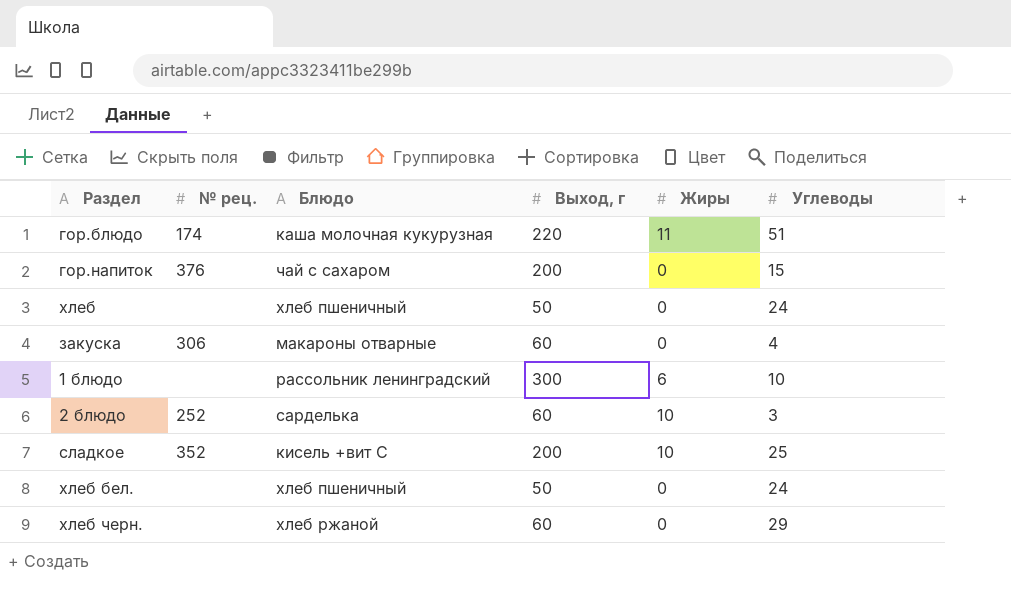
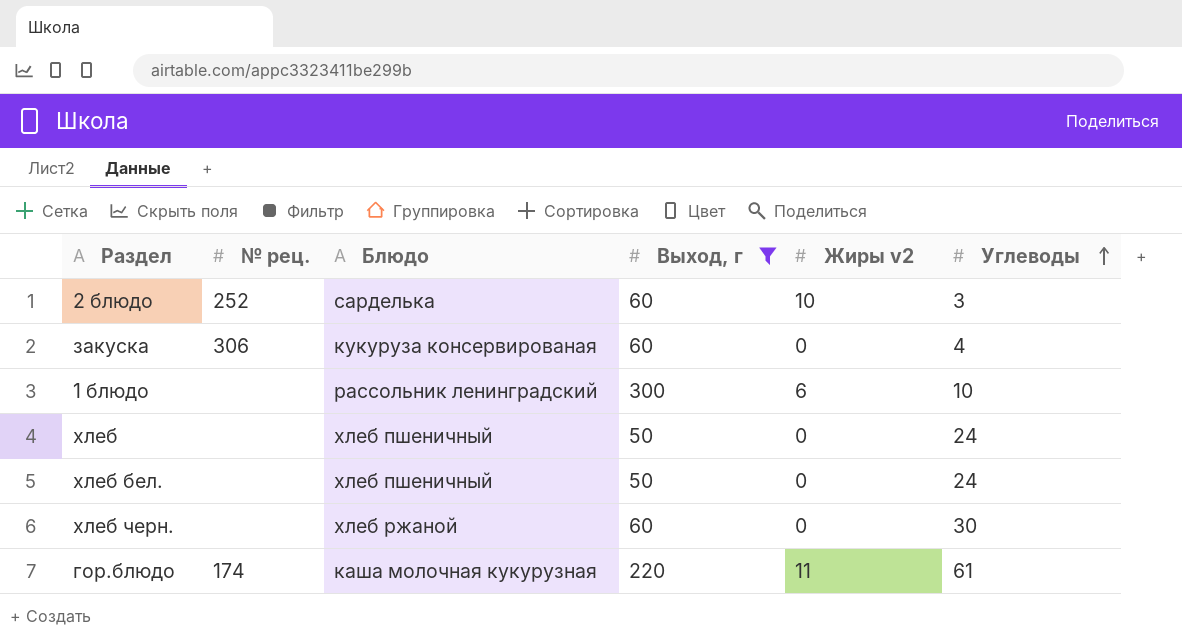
filter: none -> Выход, г != 200
row order: none -> Углеводы ascending
column name: Жиры -> Жиры v2
закуска | Блюдо: макароны отварные -> кукуруза консервированая
хлеб черн. | Углеводы: 29 -> 30
гор.блюдо | Углеводы: 51 -> 61

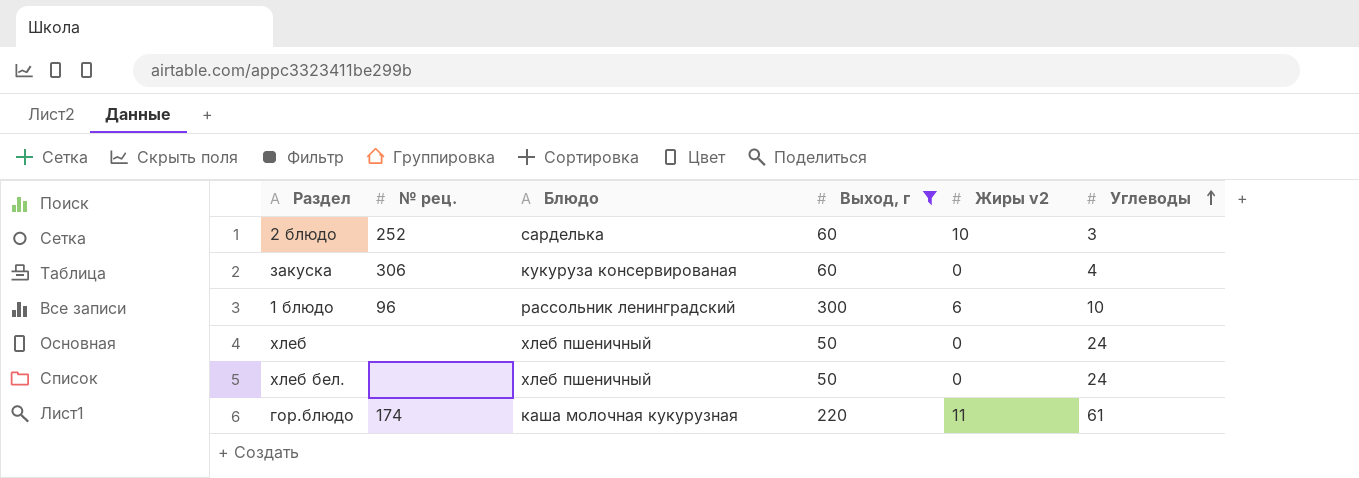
row хлеб черн.: none | хлеб ржаной | 60 | 0 | 30 -> none
1 блюдо | № рец.: none -> 96

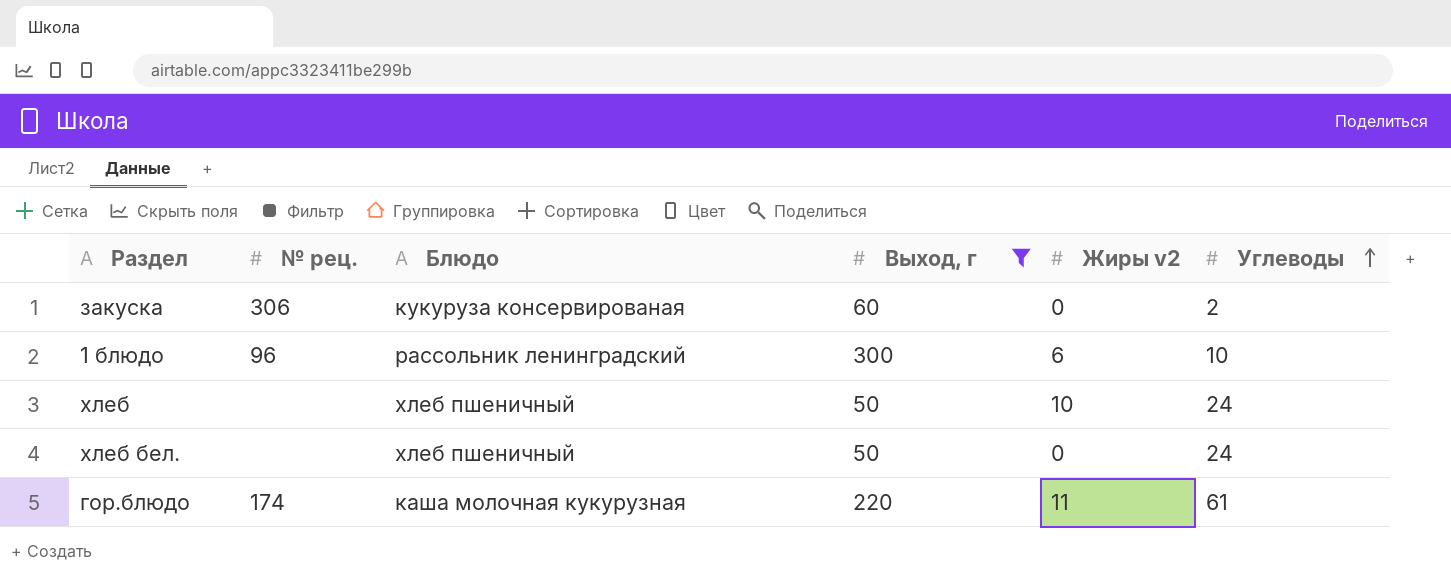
row 2 блюдо: 252 | сарделька | 60 | 10 | 3 -> none
закуска | Углеводы: 4 -> 2
хлеб | Жиры v2: 0 -> 10

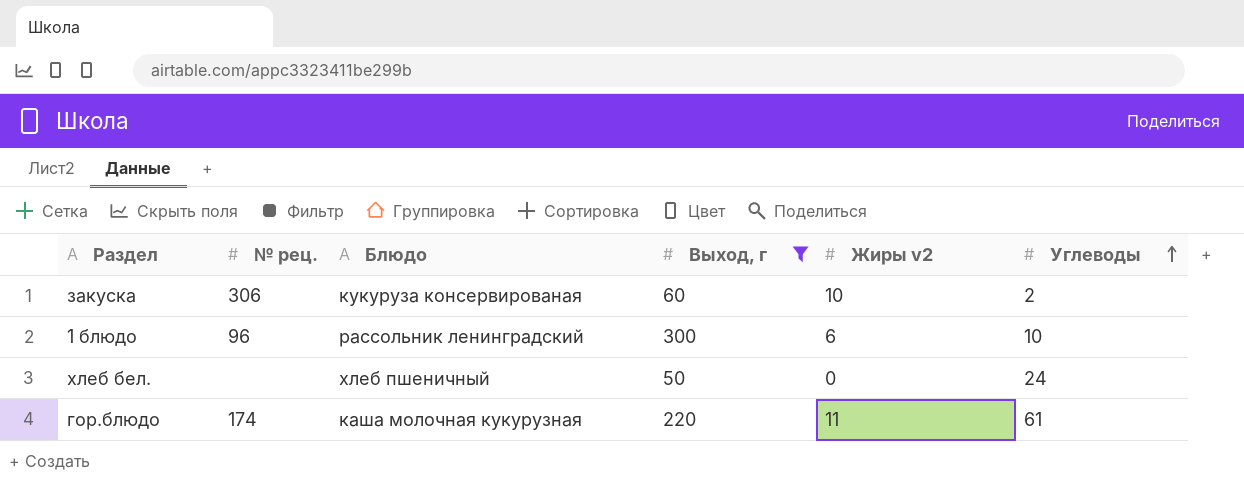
row хлеб: none | хлеб пшеничный | 50 | 10 | 24 -> none
закуска | Жиры v2: 0 -> 10

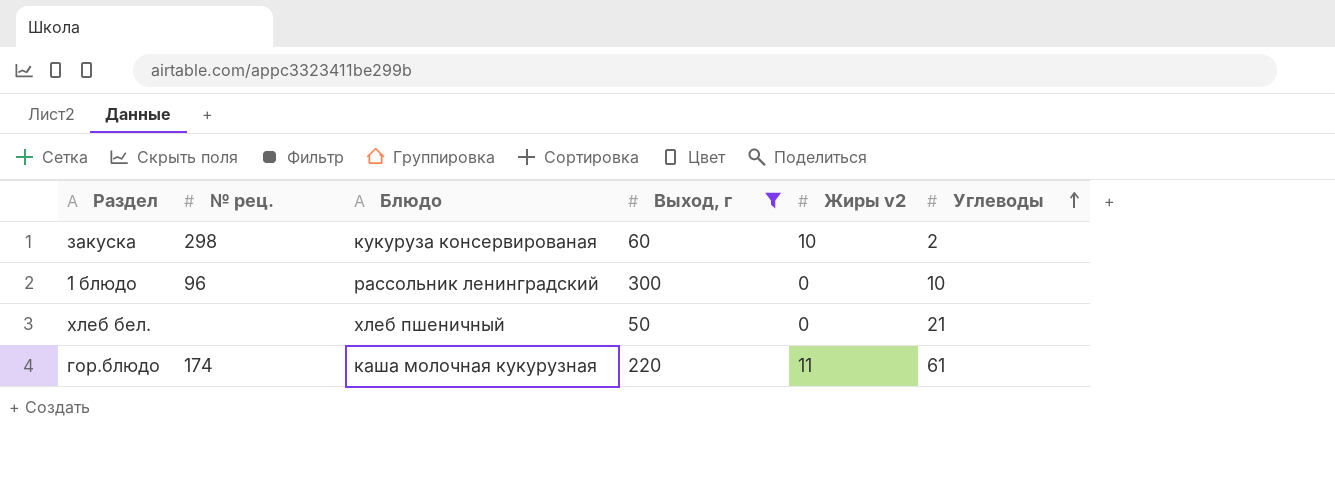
закуска | № рец.: 306 -> 298
1 блюдо | Жиры v2: 6 -> 0
хлеб бел. | Углеводы: 24 -> 21

